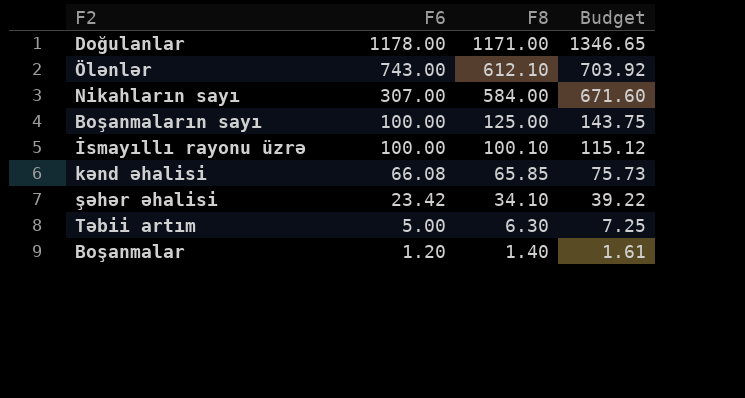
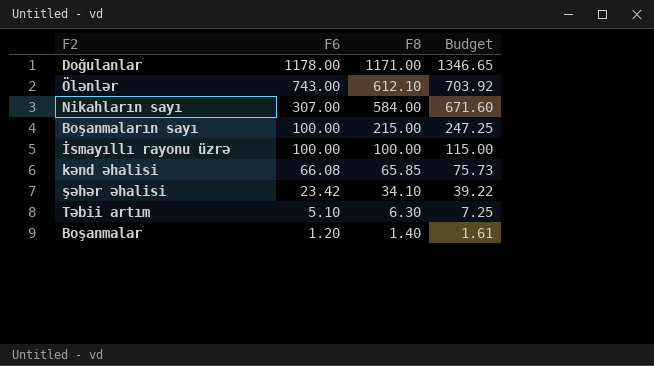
Boşanmaların sayı | F8: 125.00 -> 215.00
Boşanmaların sayı | Budget: 143.75 -> 247.25
İsmayıllı rayonu üzrə | F8: 100.10 -> 100.00
İsmayıllı rayonu üzrə | Budget: 115.12 -> 115.00
Təbii artım | F6: 5.00 -> 5.10

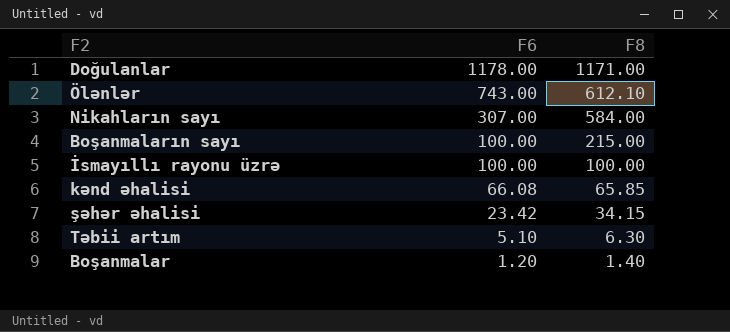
column Budget | formula: [F8] * 1.15 -> none
şəhər əhalisi | F8: 34.10 -> 34.15

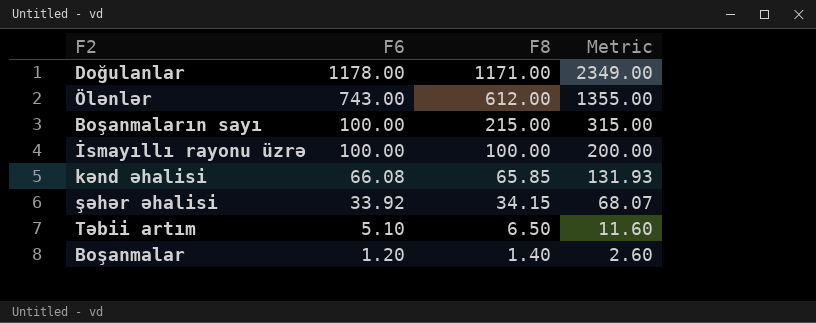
column Metric | formula: none -> [F6] + [F8]
row Nikahların sayı: 307.00 | 584.00 -> none
Ölənlər | F8: 612.10 -> 612.00
şəhər əhalisi | F6: 23.42 -> 33.92
Təbii artım | F8: 6.30 -> 6.50

